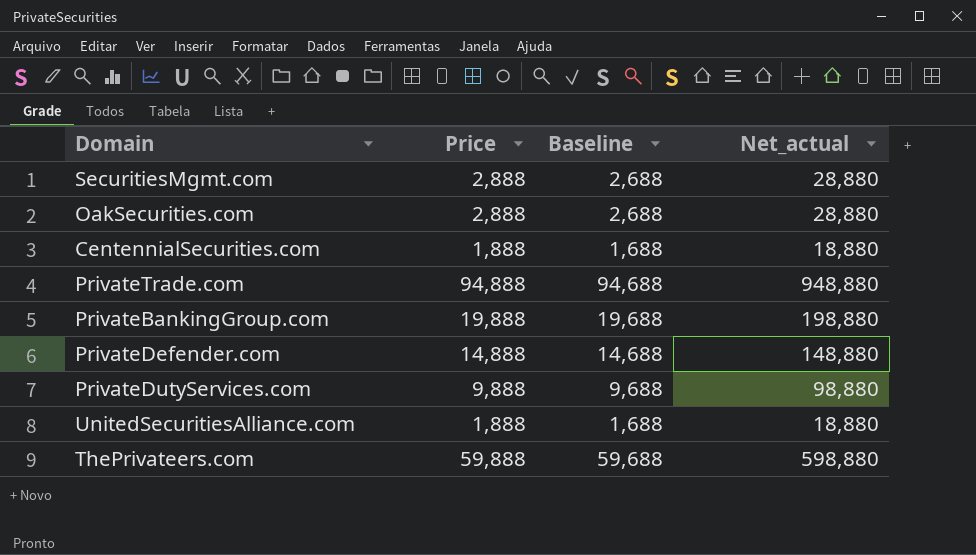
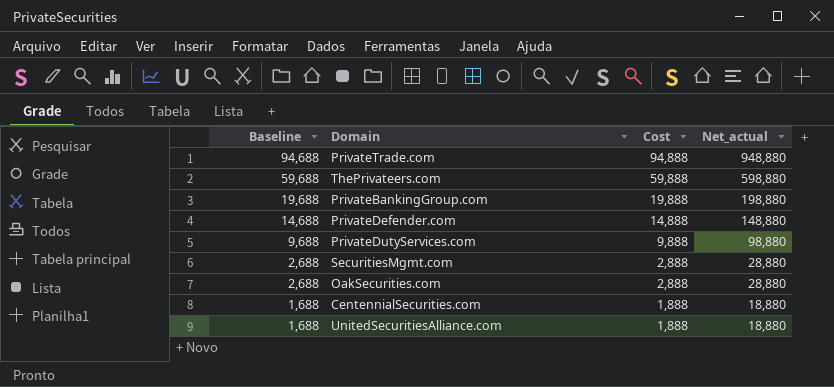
row order: none -> Baseline descending
column Baseline | position: 3 -> 1
column name: Price -> Cost

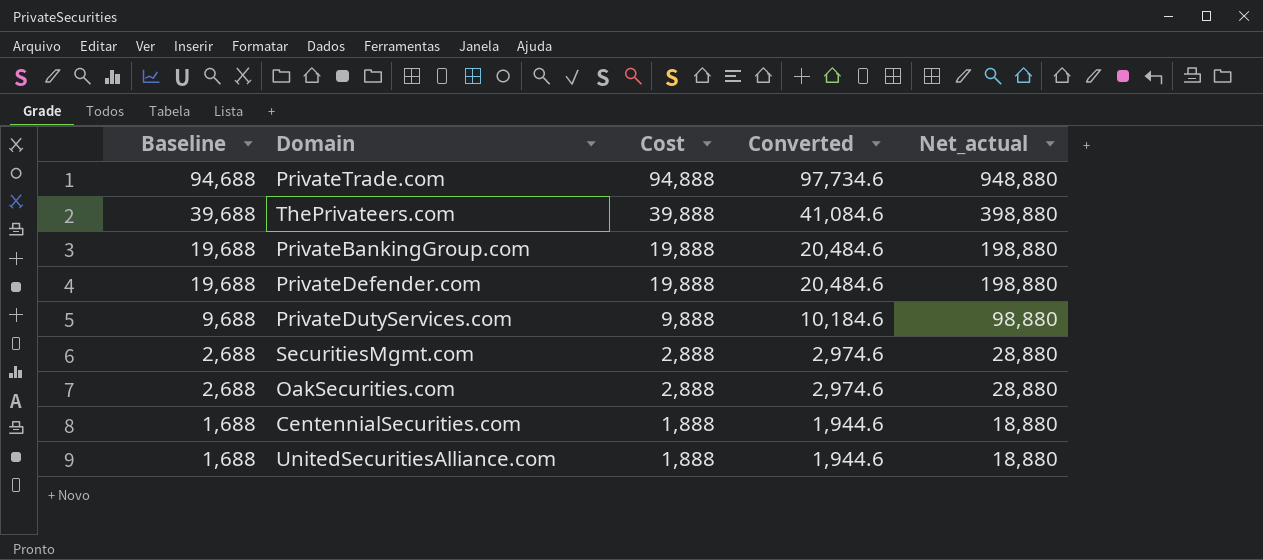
column Converted | formula: none -> [Cost] * 1.03
ThePrivateers.com | Baseline: 59,688 -> 39,688
ThePrivateers.com | Cost: 59,888 -> 39,888
ThePrivateers.com | Net_actual: 598,880 -> 398,880
PrivateDefender.com | Baseline: 14,688 -> 19,688
PrivateDefender.com | Cost: 14,888 -> 19,888
PrivateDefender.com | Net_actual: 148,880 -> 198,880

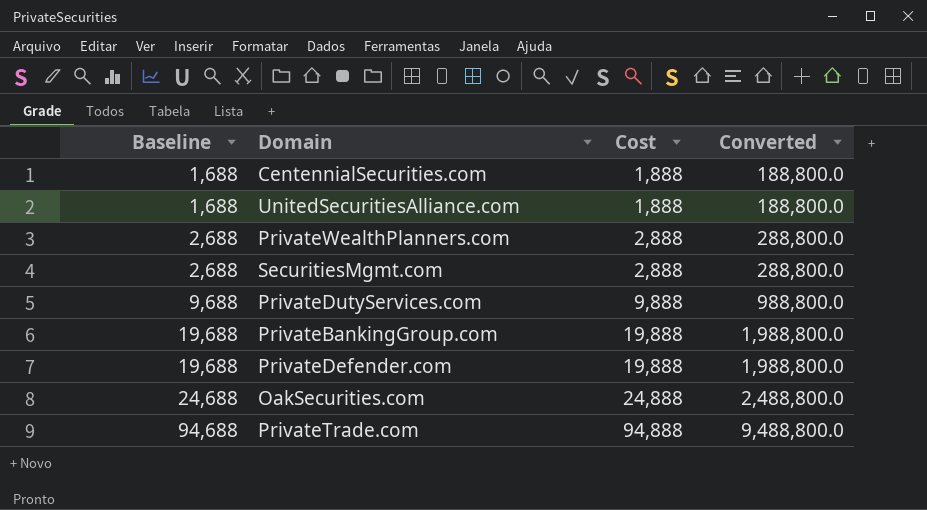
row order: Baseline descending -> Baseline ascending
column Net_actual | formula: [Cost] * 10 -> none
column Converted | formula: [Cost] * 1.03 -> [Cost] * 100
row ThePrivateers.com: 39,688 | 39,888 | 41,084.6 | 398,880 -> none
row PrivateWealthPlanners.com: none -> 2,688 | 2,888 | 288,800.0
OakSecurities.com | Baseline: 2,688 -> 24,688
OakSecurities.com | Cost: 2,888 -> 24,888

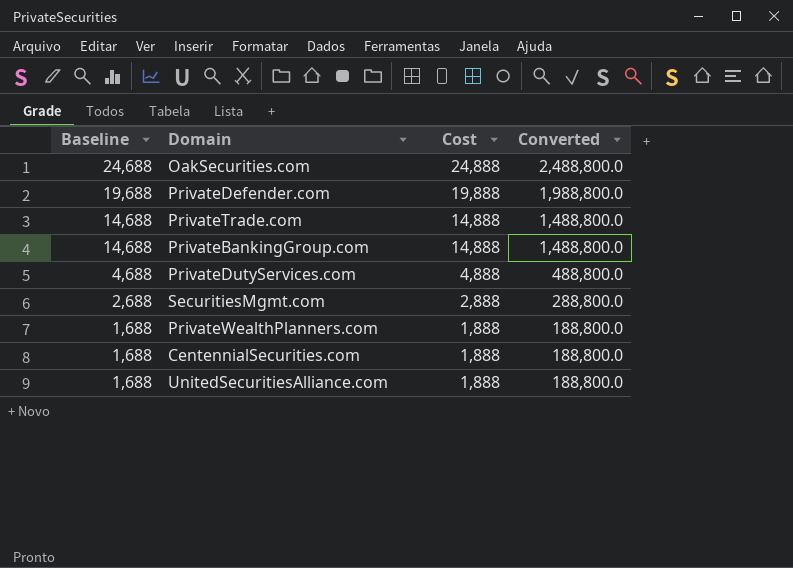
row order: Baseline ascending -> Baseline descending
PrivateTrade.com | Baseline: 94,688 -> 14,688
PrivateTrade.com | Cost: 94,888 -> 14,888
PrivateTrade.com | Converted: 9,488,800.0 -> 1,488,800.0
PrivateBankingGroup.com | Baseline: 19,688 -> 14,688
PrivateBankingGroup.com | Cost: 19,888 -> 14,888
PrivateBankingGroup.com | Converted: 1,988,800.0 -> 1,488,800.0
PrivateDutyServices.com | Baseline: 9,688 -> 4,688
PrivateDutyServices.com | Cost: 9,888 -> 4,888
PrivateDutyServices.com | Converted: 988,800.0 -> 488,800.0
PrivateWealthPlanners.com | Baseline: 2,688 -> 1,688
PrivateWealthPlanners.com | Cost: 2,888 -> 1,888
PrivateWealthPlanners.com | Converted: 288,800.0 -> 188,800.0

